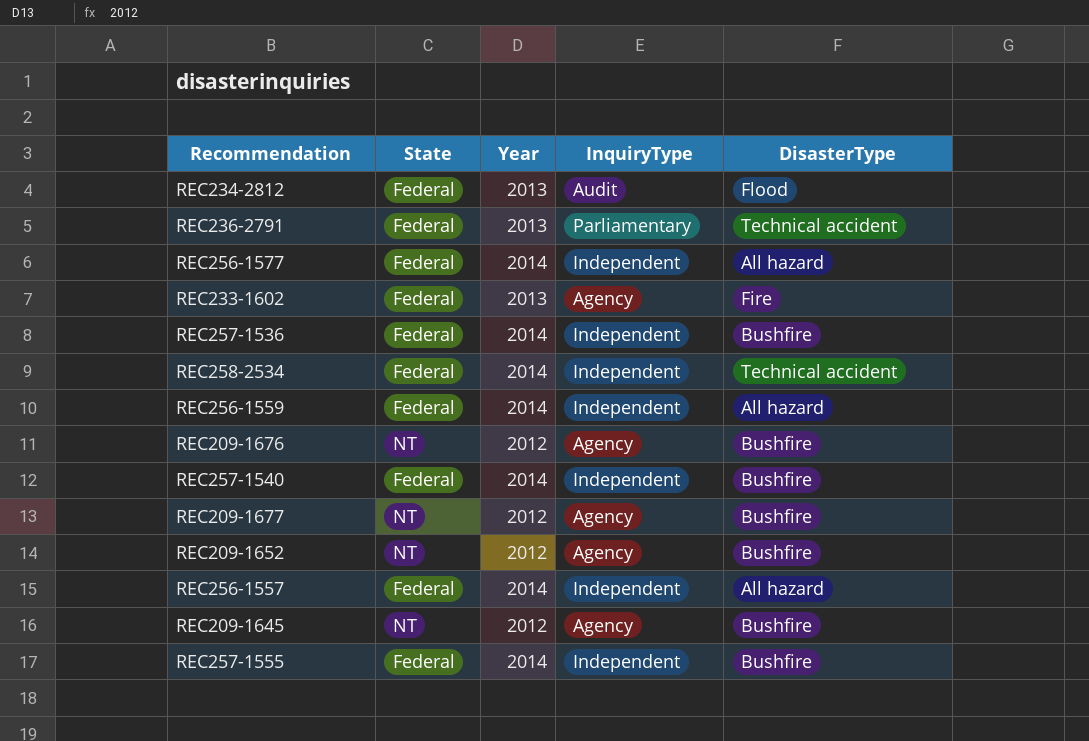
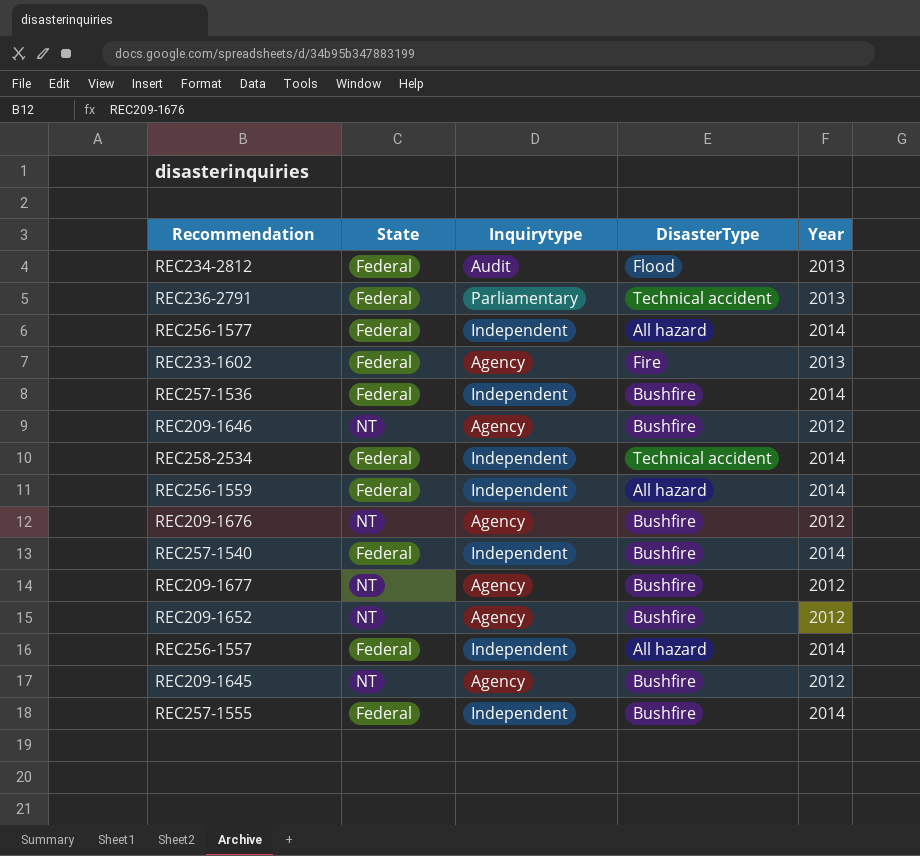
column name: InquiryType -> Inquirytype
column Year | position: 3 -> 5
row REC209-1646: none -> NT | Agency | Bushfire | 2012

